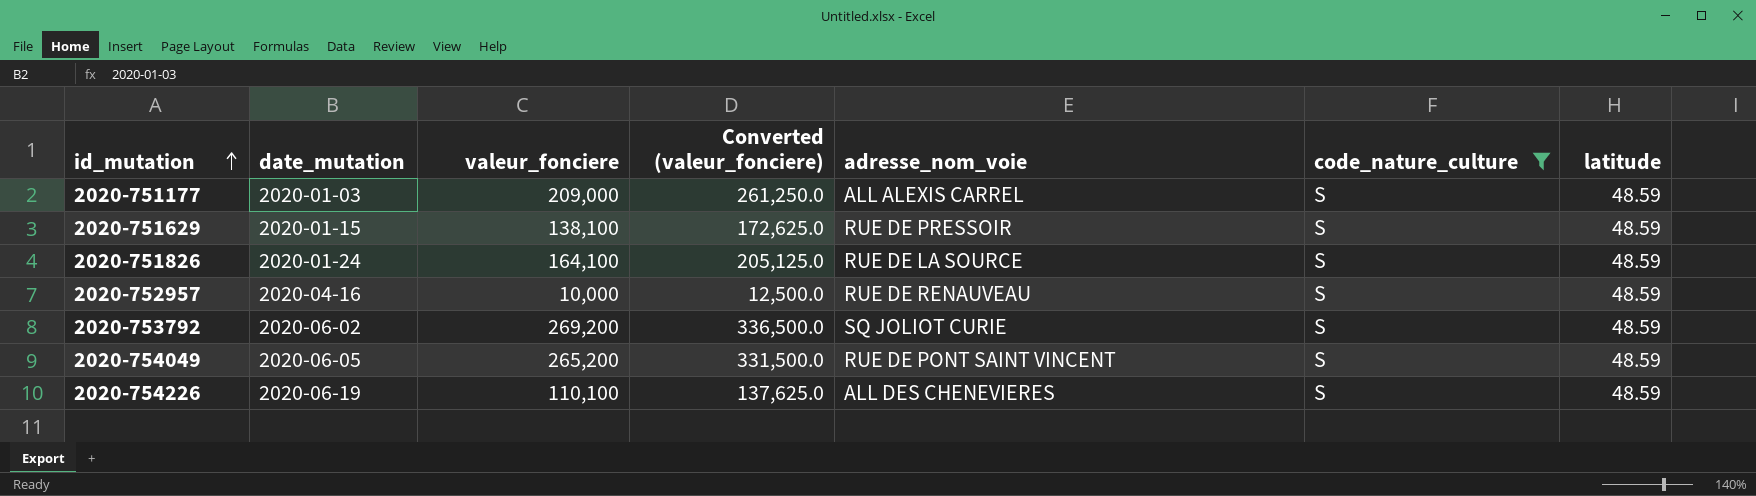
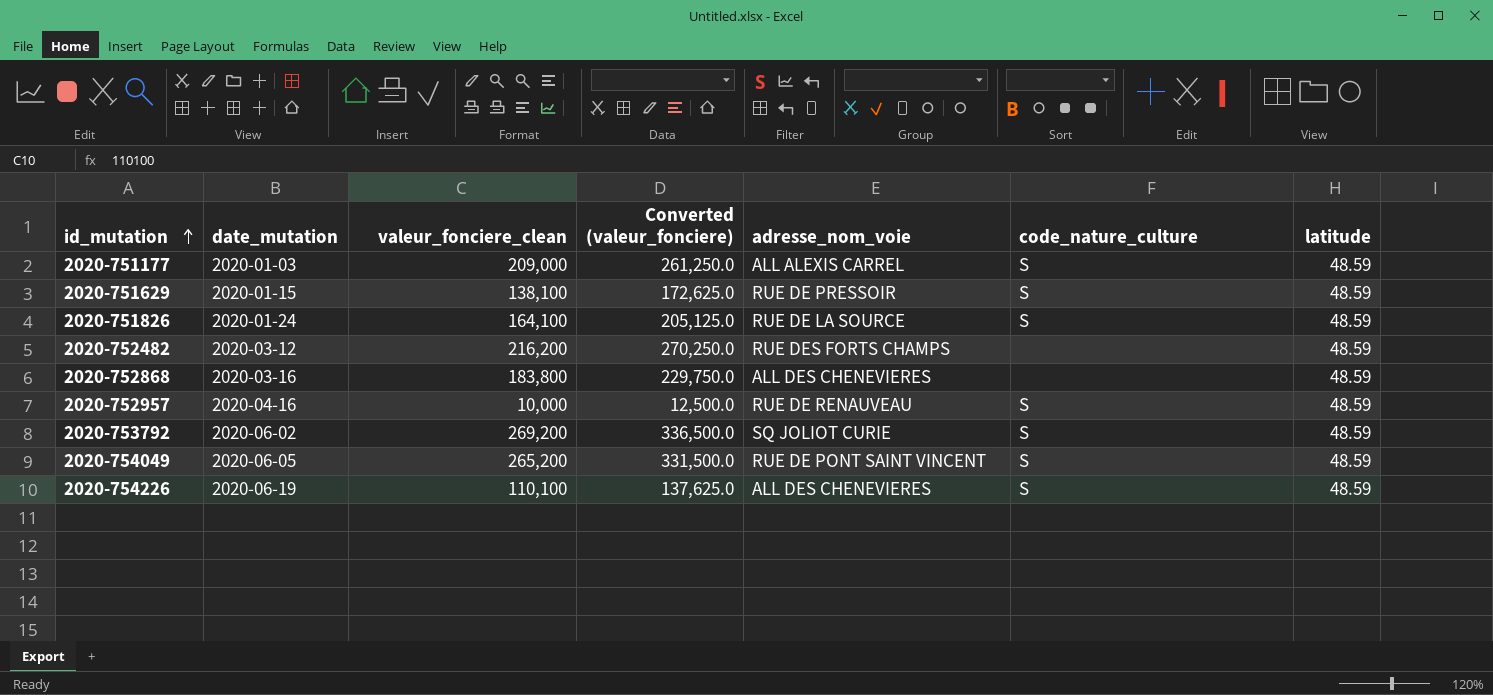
filter: code_nature_culture = S -> none
column name: valeur_fonciere -> valeur_fonciere_clean

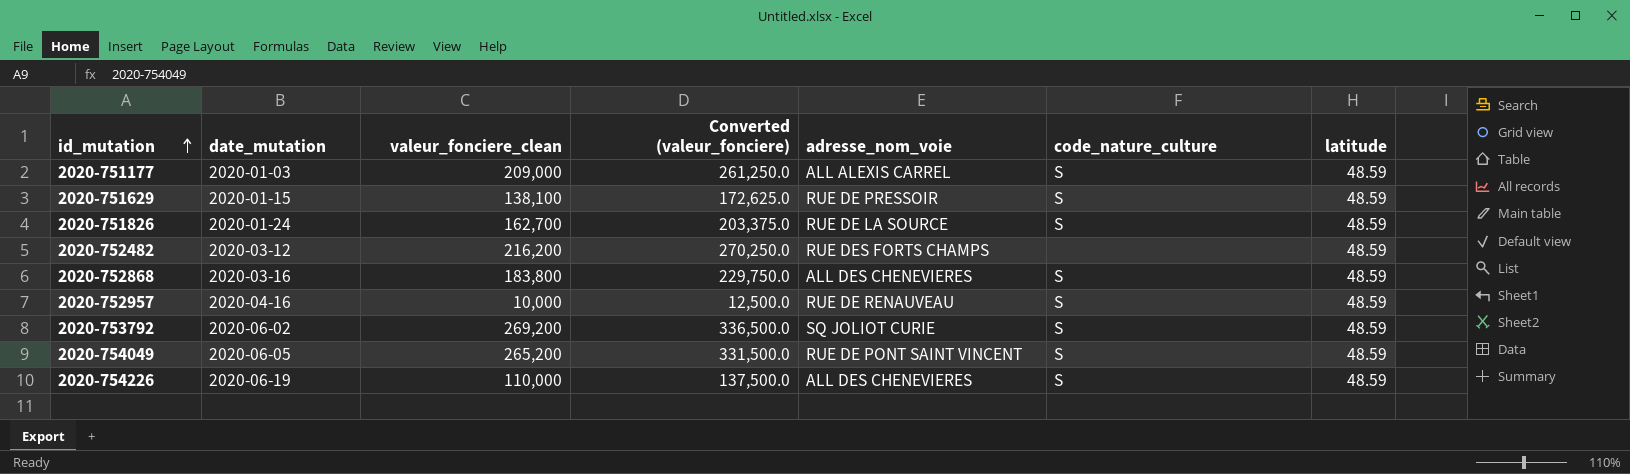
2020-751826 | valeur_fonciere_clean: 164,100 -> 162,700
2020-751826 | Converted (valeur_fonciere): 205,125.0 -> 203,375.0
2020-752868 | code_nature_culture: none -> S
2020-754226 | valeur_fonciere_clean: 110,100 -> 110,000
2020-754226 | Converted (valeur_fonciere): 137,625.0 -> 137,500.0

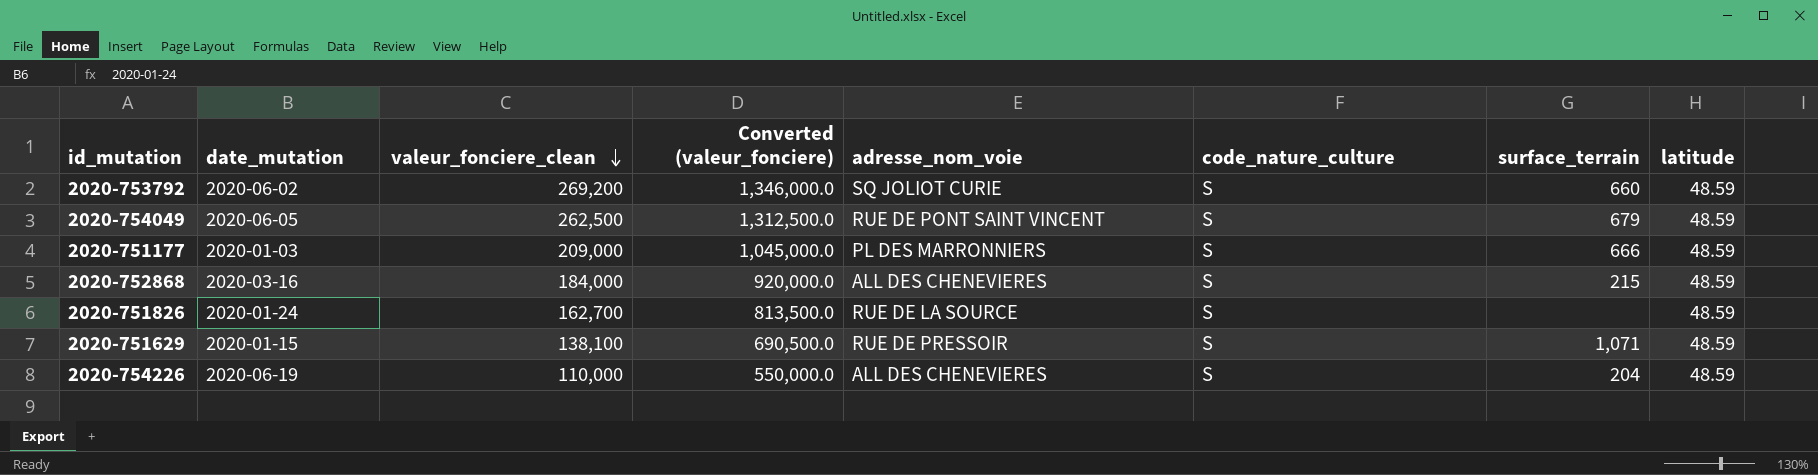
row order: id_mutation ascending -> valeur_fonciere_clean descending
column Converted (valeur_fonciere) | formula: [valeur_fonciere_clean] * 1.25 -> [valeur_fonciere_clean] * 5
column surface_terrain | position: none -> 7
row 2020-752482: 2020-03-12 | 216,200 | 270,250.0 | RUE DES FORTS CHAMPS | none | 48.59 -> none
row 2020-752957: 2020-04-16 | 10,000 | 12,500.0 | RUE DE RENAUVEAU | S | 48.59 -> none
2020-754049 | valeur_fonciere_clean: 265,200 -> 262,500
2020-751177 | adresse_nom_voie: ALL ALEXIS CARREL -> PL DES MARRONNIERS
2020-752868 | valeur_fonciere_clean: 183,800 -> 184,000

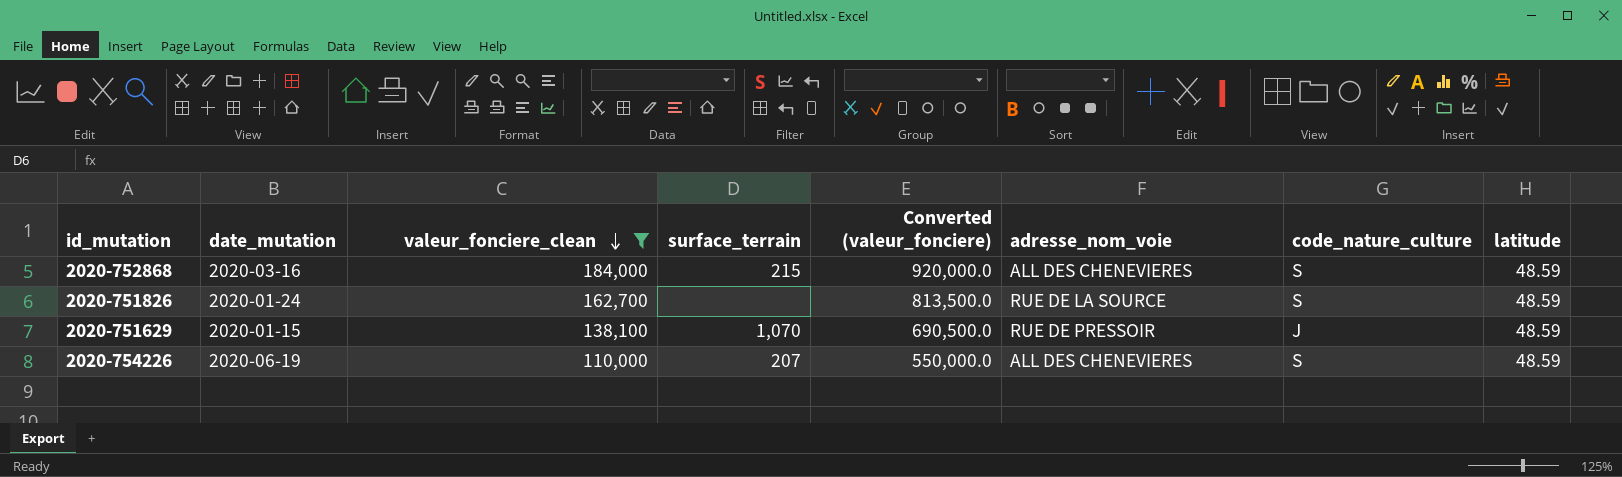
filter: none -> valeur_fonciere_clean <= 184,000
column surface_terrain | position: 7 -> 4
2020-751629 | surface_terrain: 1,071 -> 1,070
2020-751629 | code_nature_culture: S -> J
2020-754226 | surface_terrain: 204 -> 207

